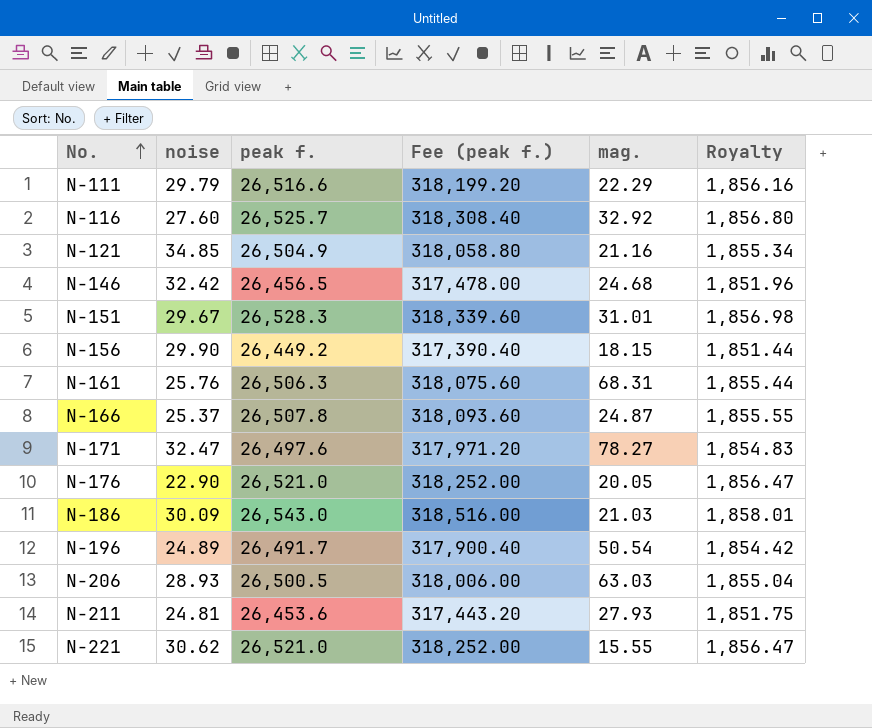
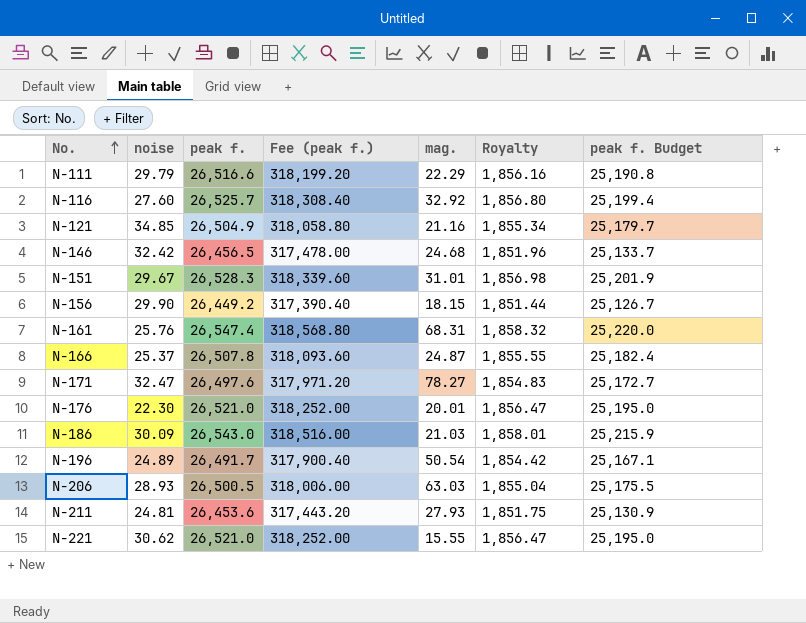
column peak f. Budget | formula: none -> [peak f.] * 0.95
N-161 | peak f.: 26,506.3 -> 26,547.4
N-161 | Fee (peak f.): 318,075.60 -> 318,568.80
N-161 | Royalty: 1,855.44 -> 1,858.32
N-176 | noise: 22.90 -> 22.30
N-176 | mag.: 20.05 -> 20.01

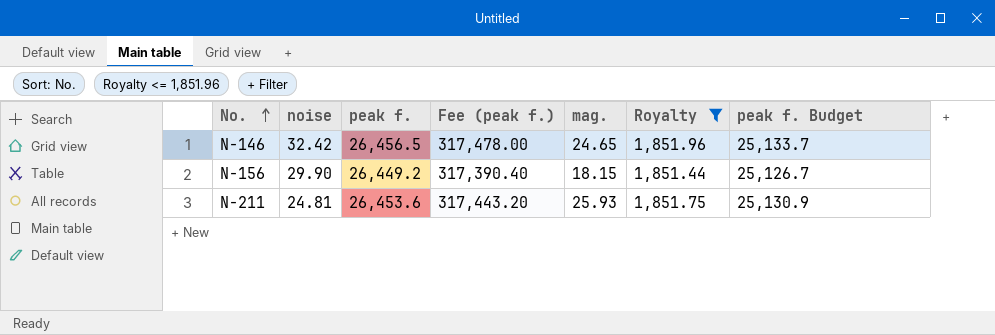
filter: none -> Royalty <= 1,851.96
N-146 | mag.: 24.68 -> 24.65
N-211 | mag.: 27.93 -> 25.93

